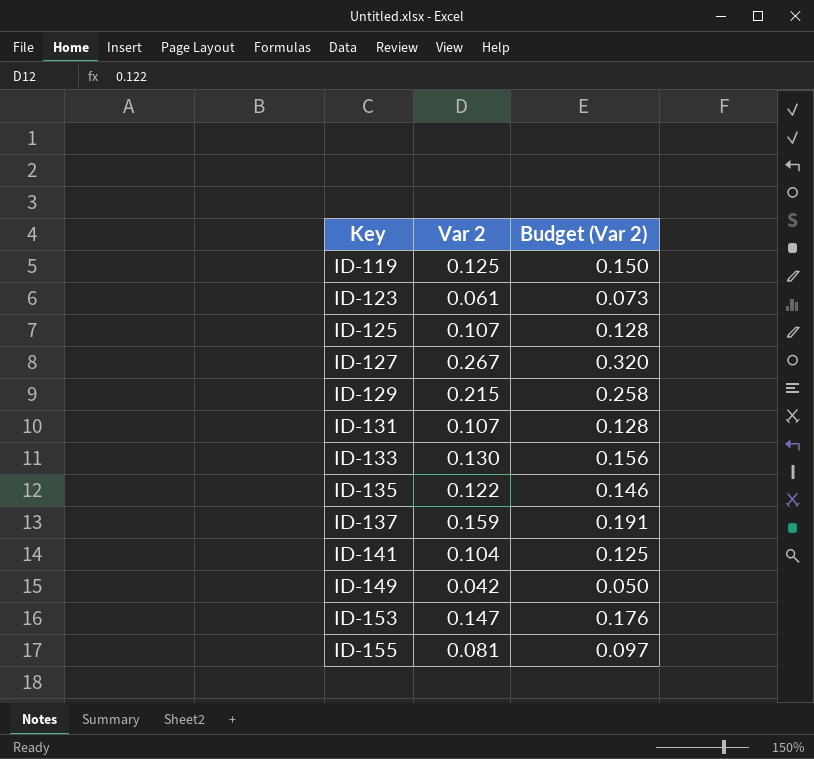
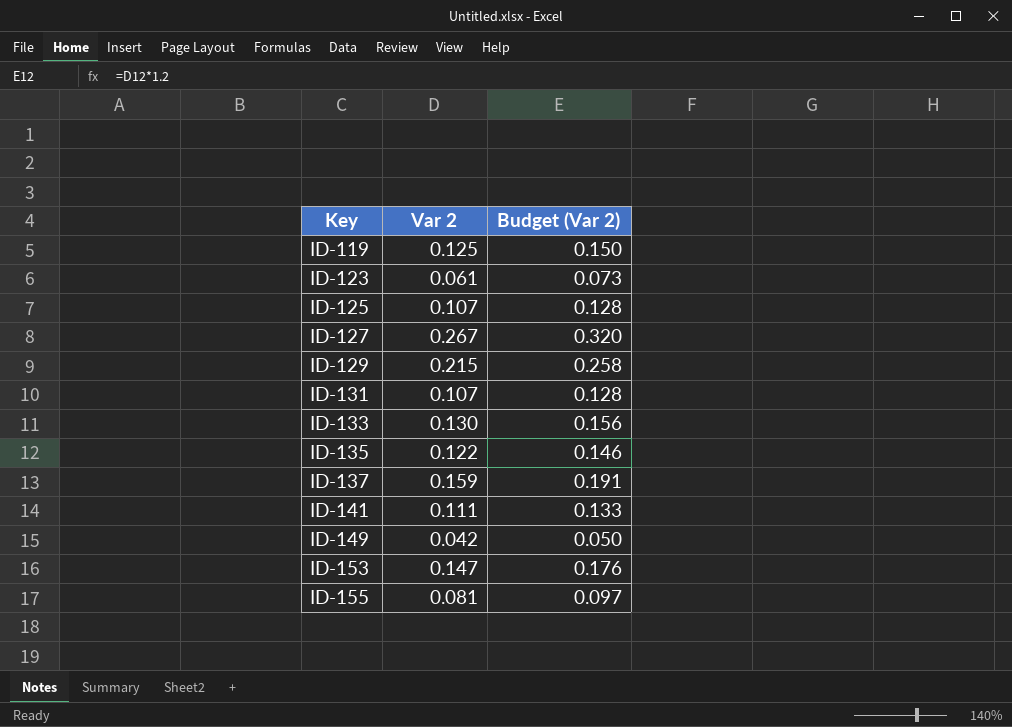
ID-141 | Var 2: 0.104 -> 0.111
ID-141 | Budget (Var 2): 0.125 -> 0.133

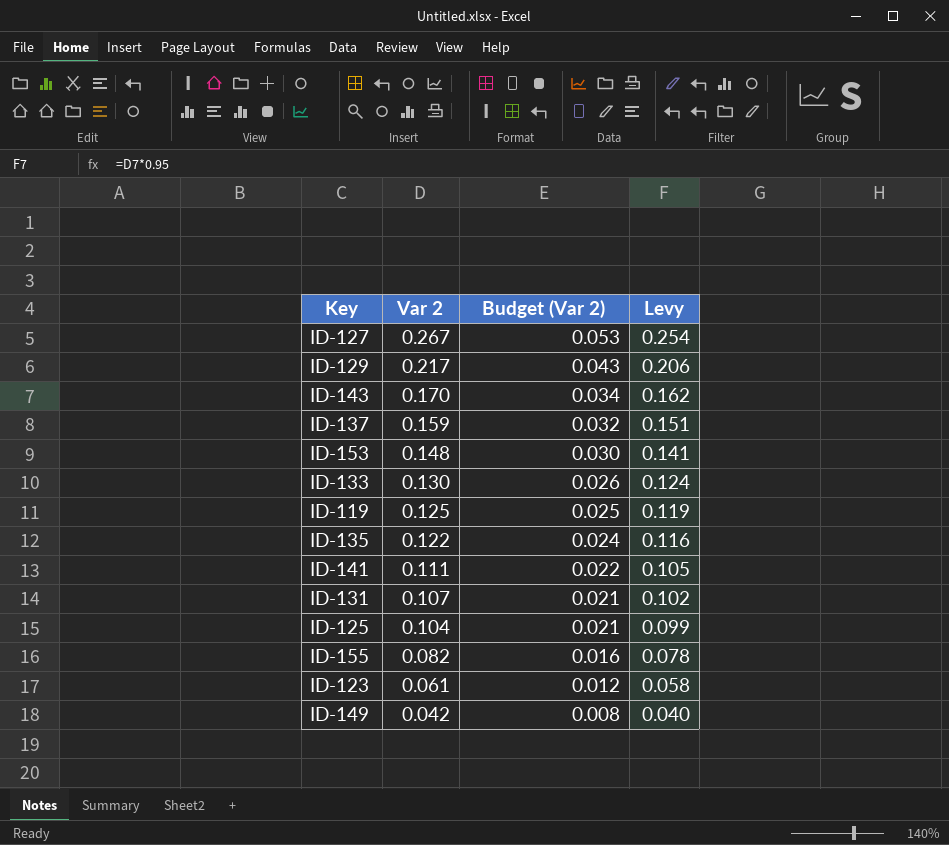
row order: Key ascending -> Var 2 descending
column Budget (Var 2) | formula: [Var 2] * 1.2 -> [Var 2] * 0.2
column Levy | formula: none -> [Var 2] * 0.95
ID-129 | Var 2: 0.215 -> 0.217
row ID-143: none -> 0.170 | 0.034 | 0.162
ID-153 | Var 2: 0.147 -> 0.148
ID-125 | Var 2: 0.107 -> 0.104
ID-155 | Var 2: 0.081 -> 0.082

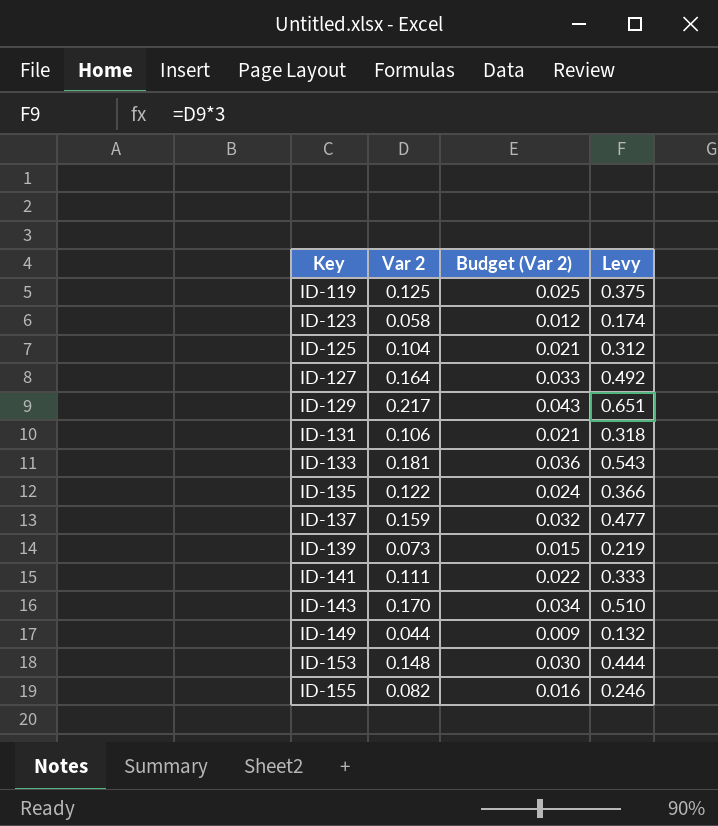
row order: Var 2 descending -> Key ascending
column Levy | formula: [Var 2] * 0.95 -> [Var 2] * 3
ID-123 | Var 2: 0.061 -> 0.058
ID-127 | Var 2: 0.267 -> 0.164
ID-127 | Budget (Var 2): 0.053 -> 0.033
ID-131 | Var 2: 0.107 -> 0.106
ID-133 | Var 2: 0.130 -> 0.181
ID-133 | Budget (Var 2): 0.026 -> 0.036
row ID-139: none -> 0.073 | 0.015 | 0.219
ID-149 | Var 2: 0.042 -> 0.044
ID-149 | Budget (Var 2): 0.008 -> 0.009

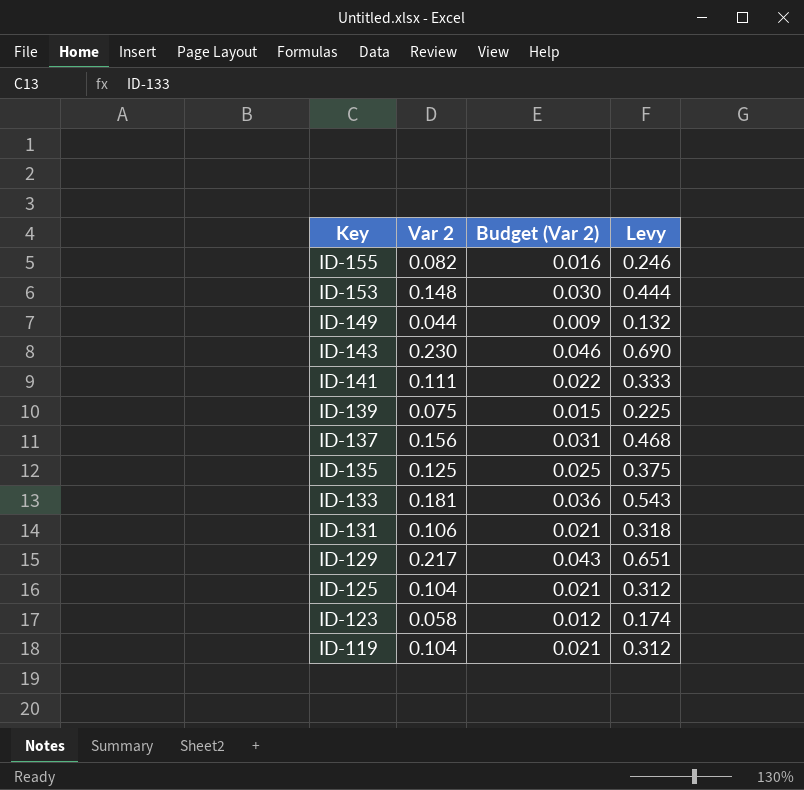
row order: Key ascending -> Key descending
row ID-127: 0.164 | 0.033 | 0.492 -> none
ID-143 | Var 2: 0.170 -> 0.230
ID-143 | Budget (Var 2): 0.034 -> 0.046
ID-143 | Levy: 0.510 -> 0.690
ID-139 | Var 2: 0.073 -> 0.075
ID-139 | Levy: 0.219 -> 0.225
ID-137 | Var 2: 0.159 -> 0.156
ID-137 | Budget (Var 2): 0.032 -> 0.031
ID-137 | Levy: 0.477 -> 0.468
ID-135 | Var 2: 0.122 -> 0.125
ID-135 | Budget (Var 2): 0.024 -> 0.025
ID-135 | Levy: 0.366 -> 0.375
ID-119 | Var 2: 0.125 -> 0.104
ID-119 | Budget (Var 2): 0.025 -> 0.021
ID-119 | Levy: 0.375 -> 0.312

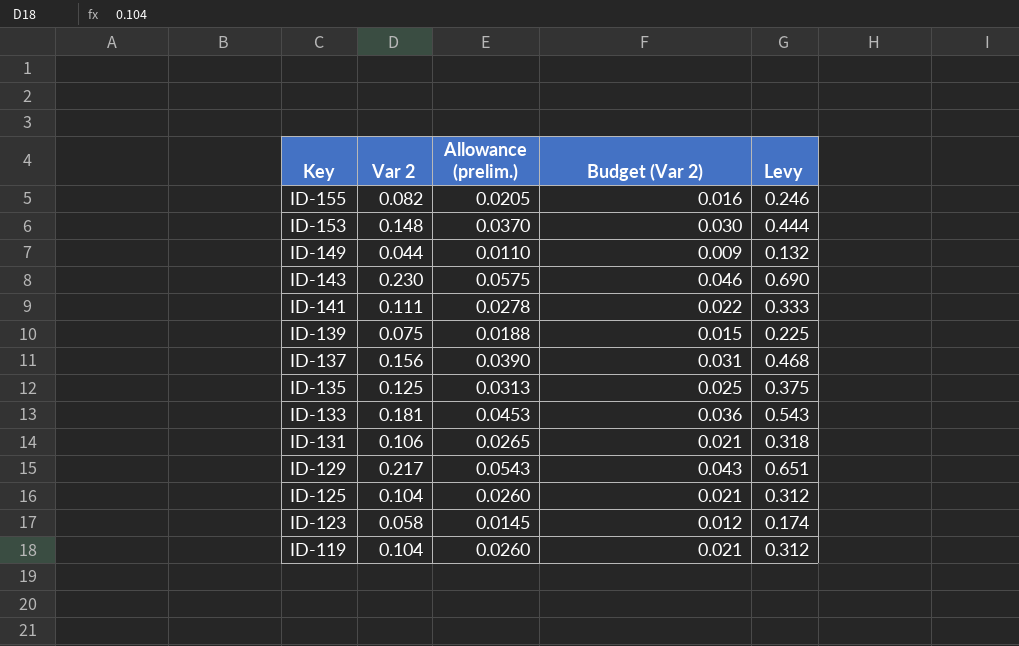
column Allowance (prelim.) | formula: none -> [Var 2] * 0.25

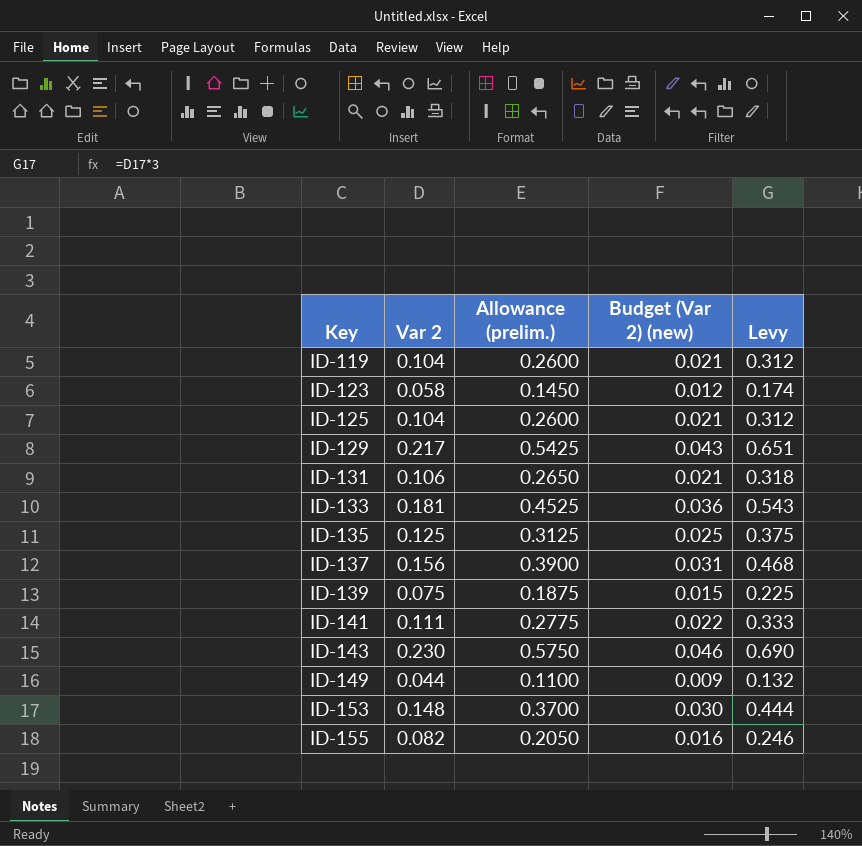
row order: Key descending -> Key ascending
column Allowance (prelim.) | formula: [Var 2] * 0.25 -> [Var 2] * 2.5
column name: Budget (Var 2) -> Budget (Var 2) (new)

